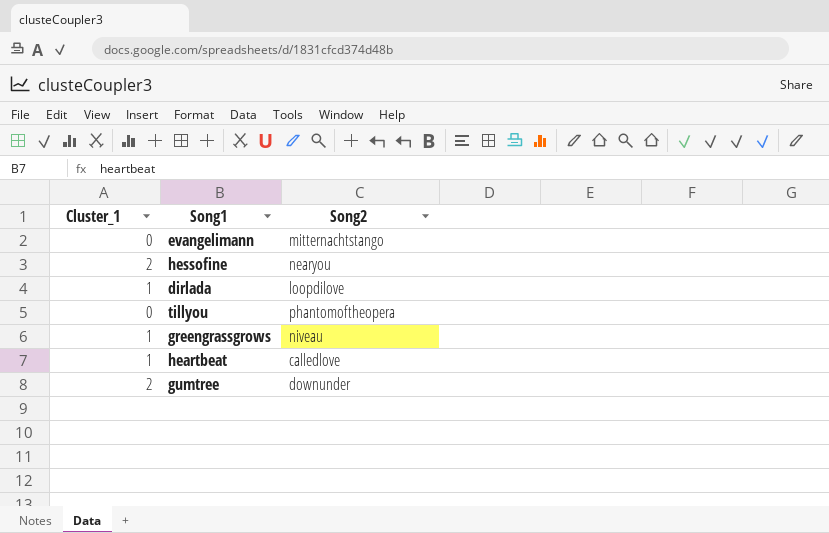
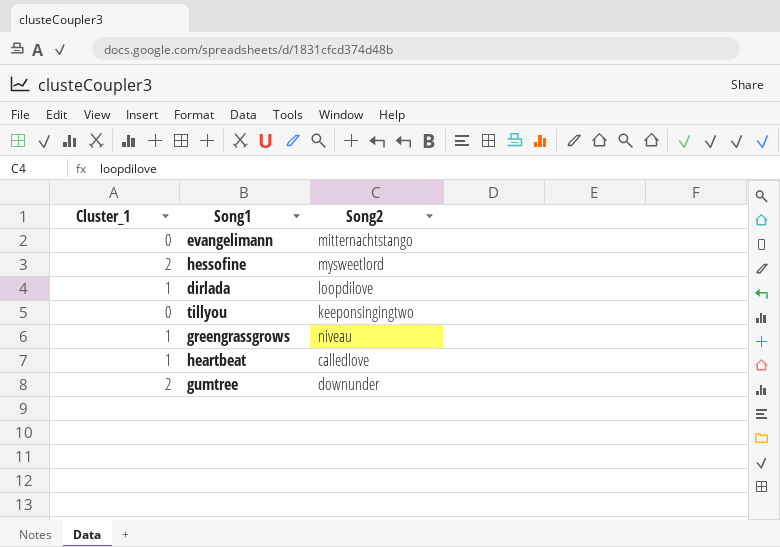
hessofine | Song2: nearyou -> mysweetlord
tillyou | Song2: phantomoftheopera -> keeponsingingtwo

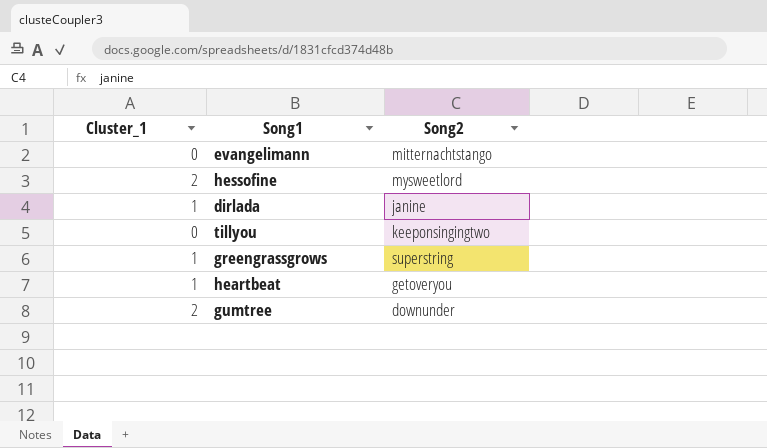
dirlada | Song2: loopdilove -> janine
greengrassgrows | Song2: niveau -> superstring
heartbeat | Song2: calledlove -> getoveryou

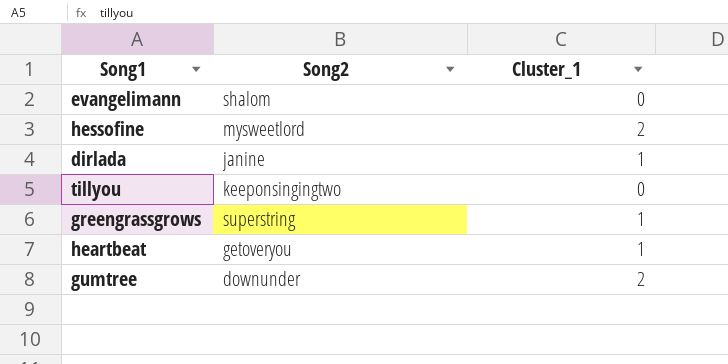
column Cluster_1 | position: 1 -> 3
evangelimann | Song2: mitternachtstango -> shalom

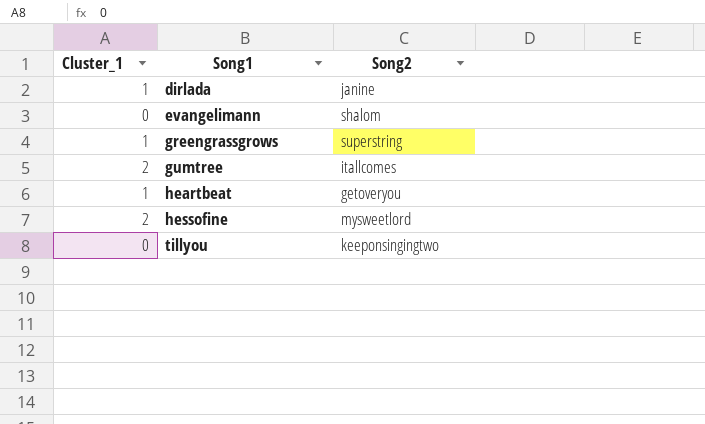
row order: none -> Song1 ascending
column Cluster_1 | position: 3 -> 1
gumtree | Song2: downunder -> itallcomes

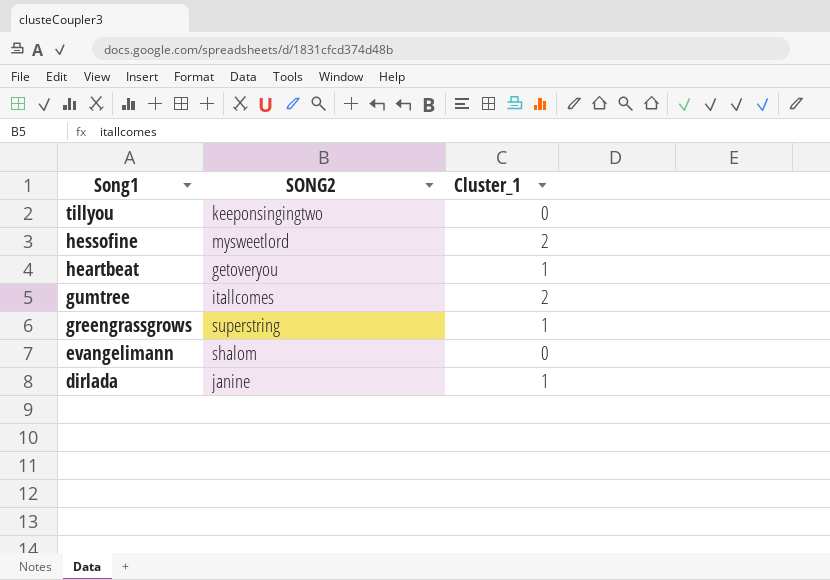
row order: Song1 ascending -> Song1 descending
column name: Song2 -> SONG2
column Cluster_1 | position: 1 -> 3

